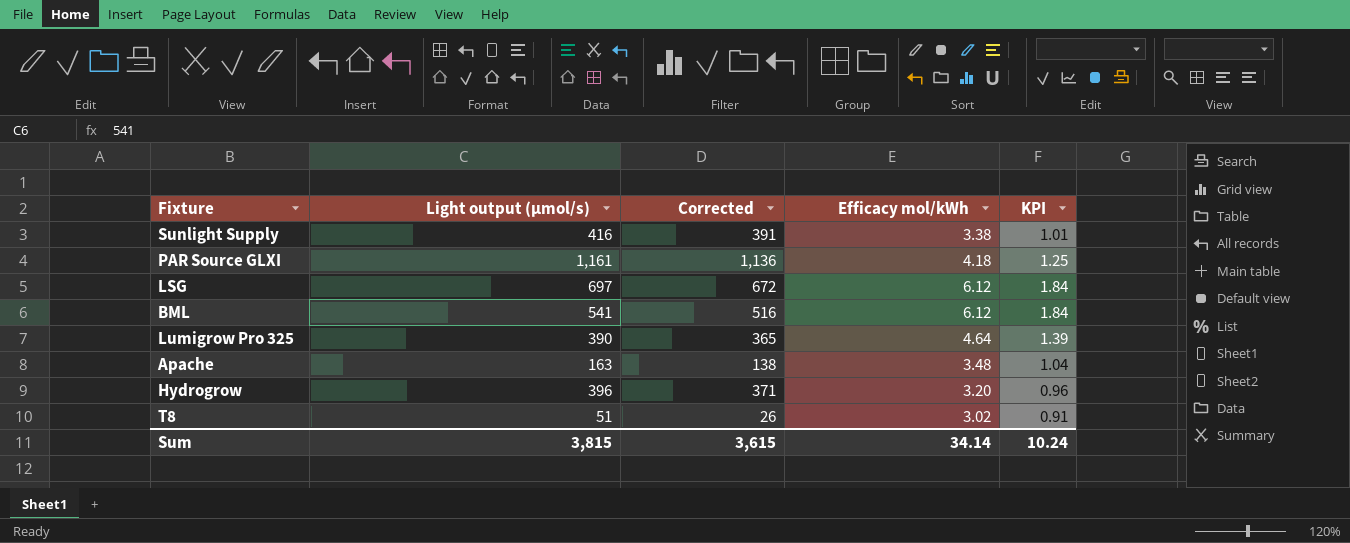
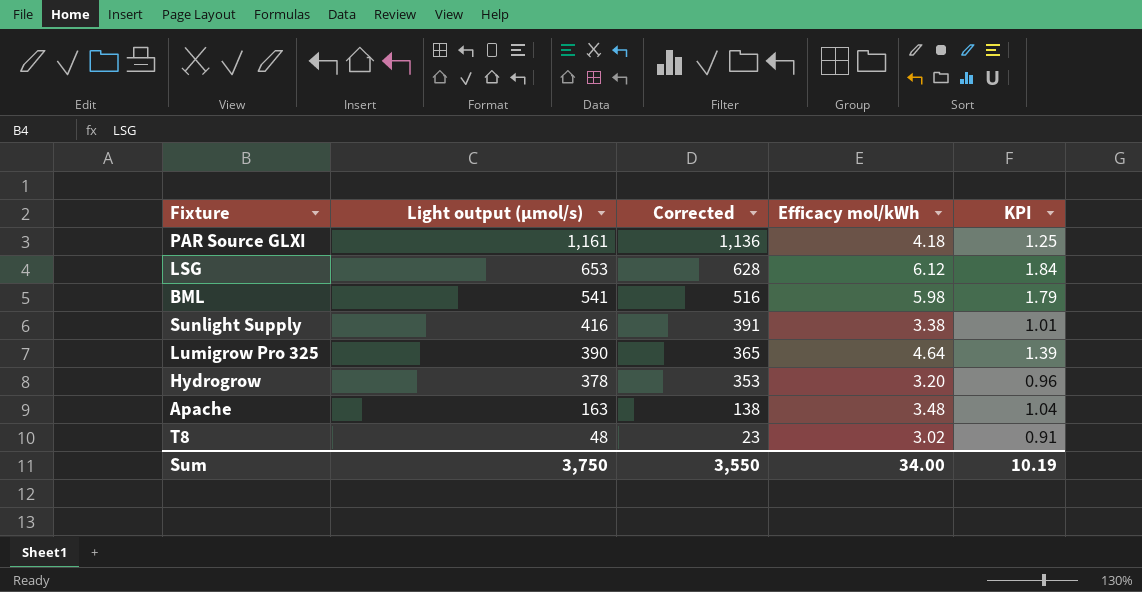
row order: none -> Light output (µmol/s) descending
LSG | Light output (µmol/s): 697 -> 653
LSG | Corrected: 672 -> 628
BML | Efficacy mol/kWh: 6.12 -> 5.98
BML | KPI: 1.84 -> 1.79
Hydrogrow | Light output (µmol/s): 396 -> 378
Hydrogrow | Corrected: 371 -> 353
T8 | Light output (µmol/s): 51 -> 48
T8 | Corrected: 26 -> 23
Sum | Light output (µmol/s): 3,815 -> 3,750
Sum | Corrected: 3,615 -> 3,550
Sum | Efficacy mol/kWh: 34.14 -> 34.00
Sum | KPI: 10.24 -> 10.19

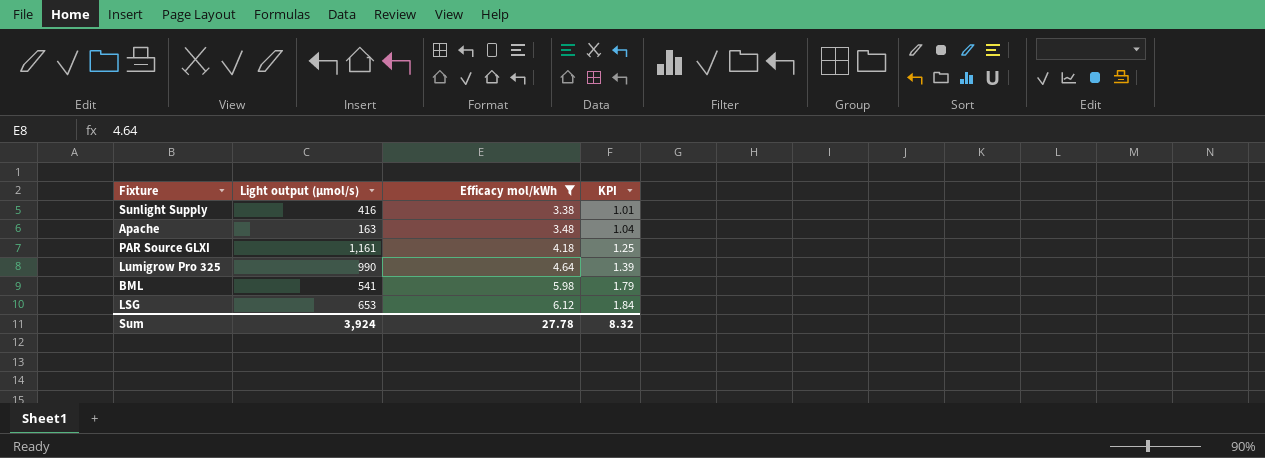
filter: none -> Efficacy mol/kWh >= 3.38
row order: Light output (µmol/s) descending -> Efficacy mol/kWh ascending
column Corrected | formula: [Light output (µmol/s)] - 25 -> none
Lumigrow Pro 325 | Light output (µmol/s): 390 -> 990
Sum | Light output (µmol/s): 3,750 -> 3,924
Sum | Efficacy mol/kWh: 34.00 -> 27.78
Sum | KPI: 10.19 -> 8.32

